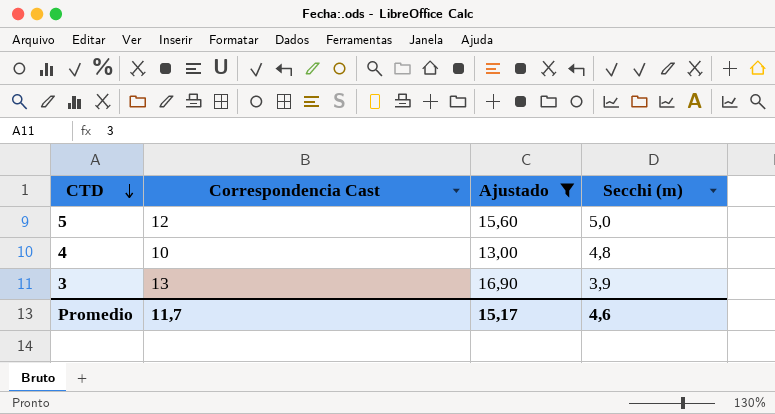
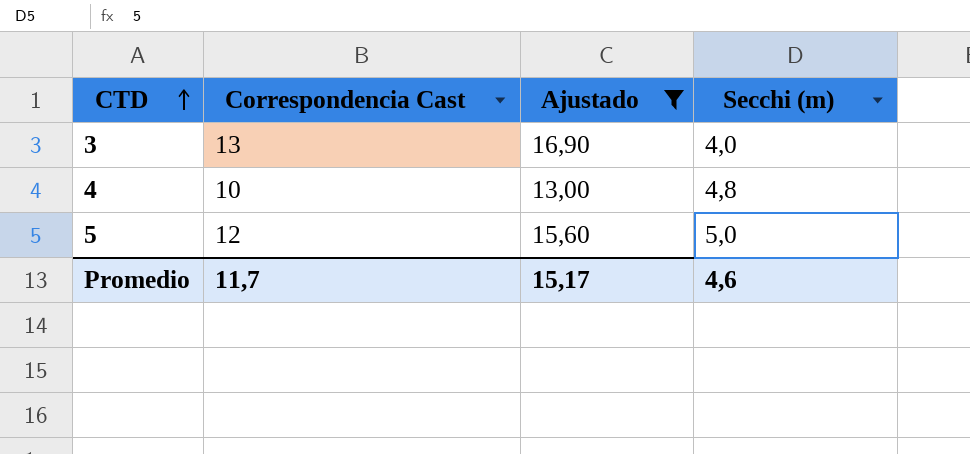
row order: CTD descending -> CTD ascending
3 | Secchi (m): 3,9 -> 4,0

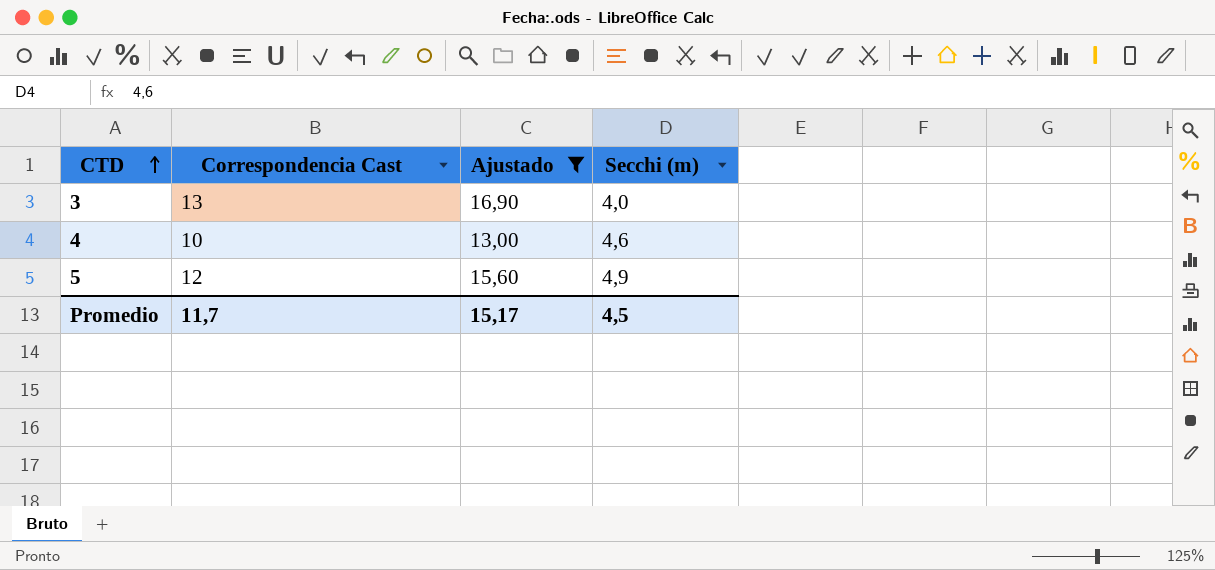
4 | Secchi (m): 4,8 -> 4,6
5 | Secchi (m): 5,0 -> 4,9
Promedio | Secchi (m): 4,6 -> 4,5

